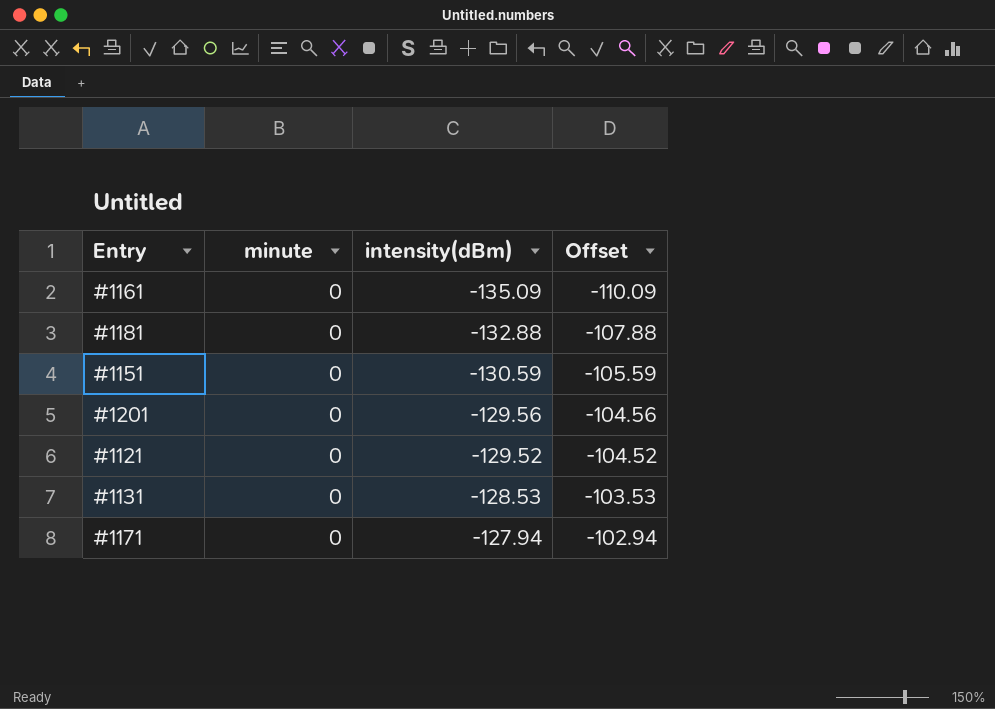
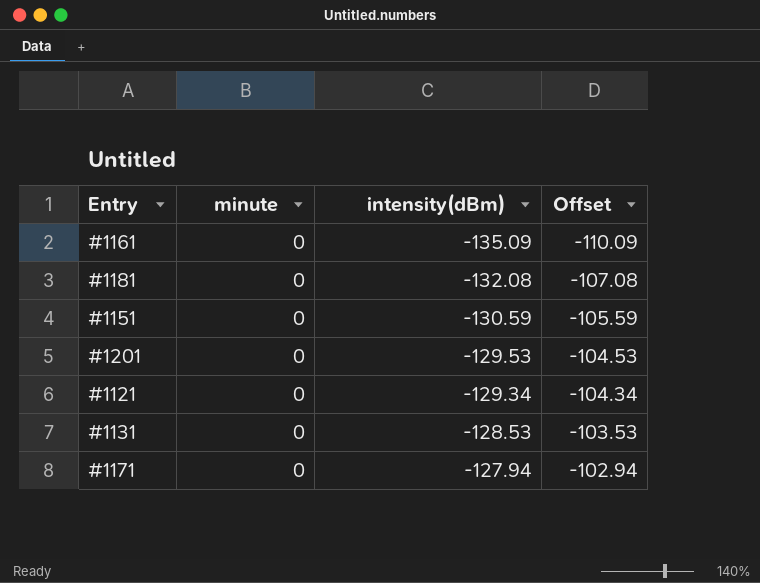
#1181 | intensity(dBm): -132.88 -> -132.08
#1181 | Offset: -107.88 -> -107.08
#1201 | intensity(dBm): -129.56 -> -129.53
#1201 | Offset: -104.56 -> -104.53
#1121 | intensity(dBm): -129.52 -> -129.34
#1121 | Offset: -104.52 -> -104.34

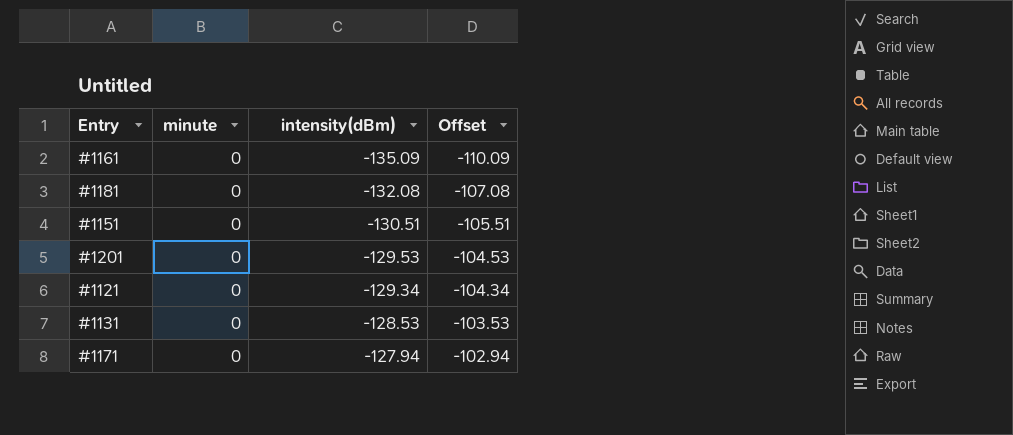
#1151 | intensity(dBm): -130.59 -> -130.51
#1151 | Offset: -105.59 -> -105.51

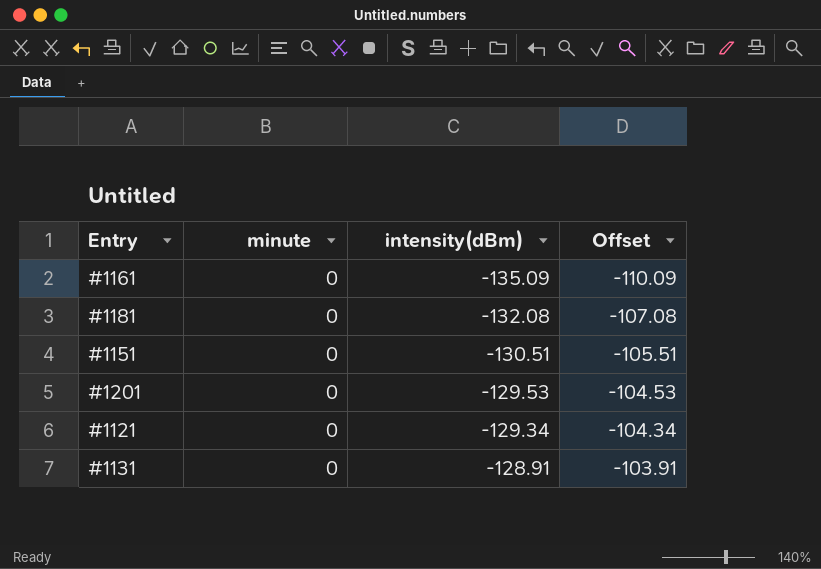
row #1171: 0 | -127.94 | -102.94 -> none
#1131 | intensity(dBm): -128.53 -> -128.91
#1131 | Offset: -103.53 -> -103.91

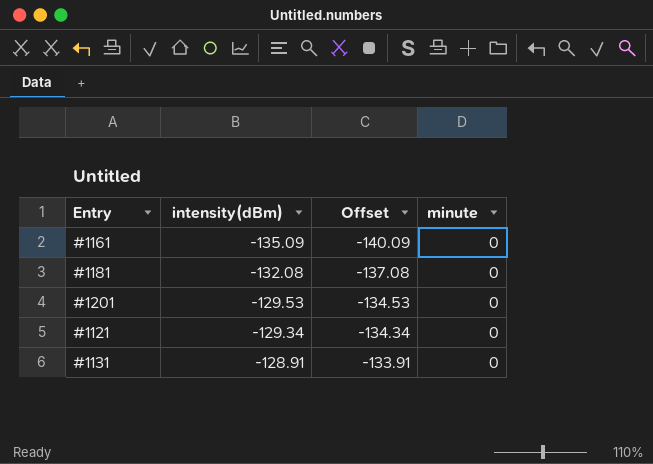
column Offset | formula: [intensity(dBm)] + 25 -> [intensity(dBm)] - 5
column minute | position: 2 -> 4
row #1151: 0 | -130.51 | -105.51 -> none

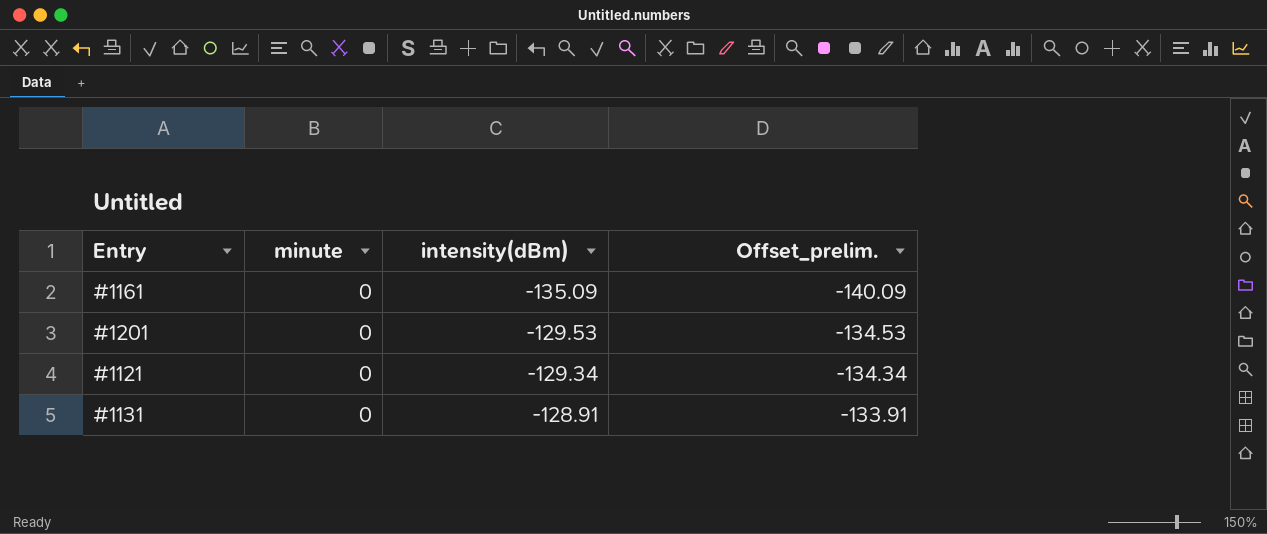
column minute | position: 4 -> 2
column name: Offset -> Offset_prelim.
row #1181: -132.08 | -137.08 | 0 -> none

